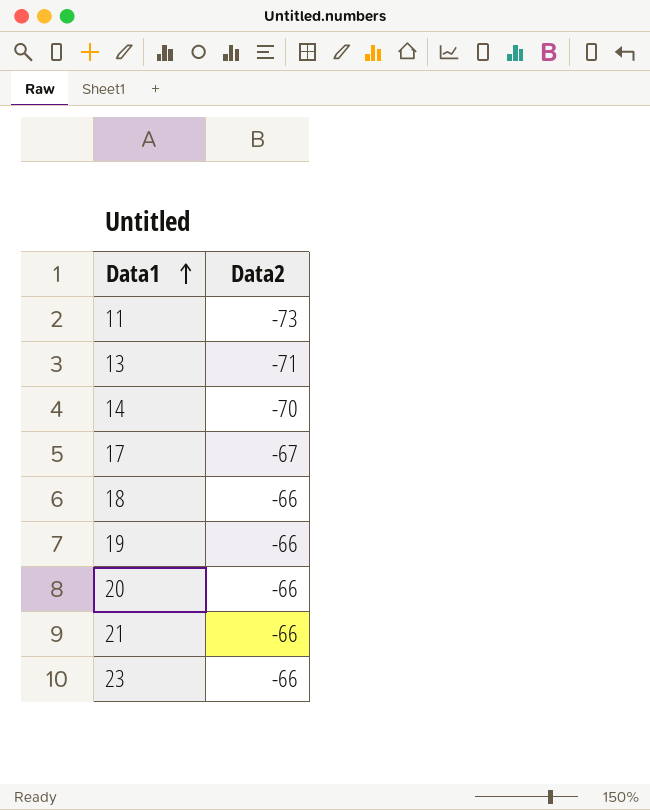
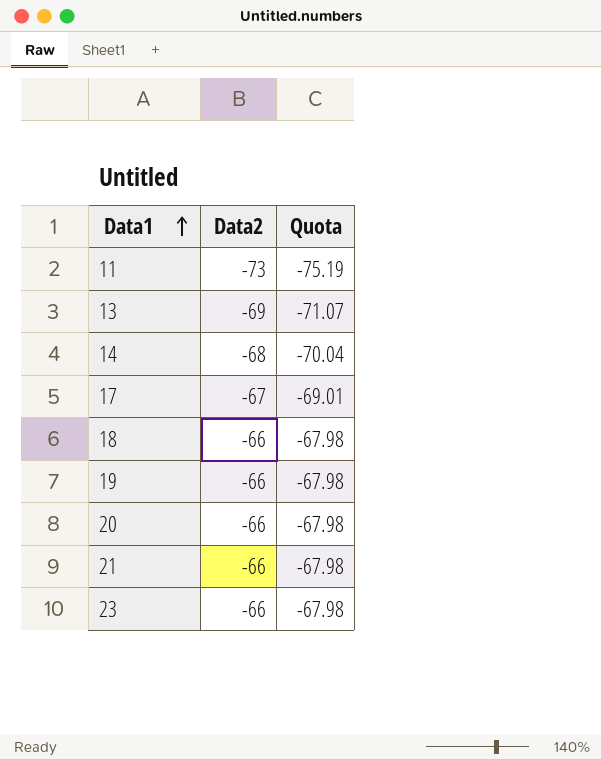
column Quota | formula: none -> [Data2] * 1.03
13 | Data2: -71 -> -69
14 | Data2: -70 -> -68

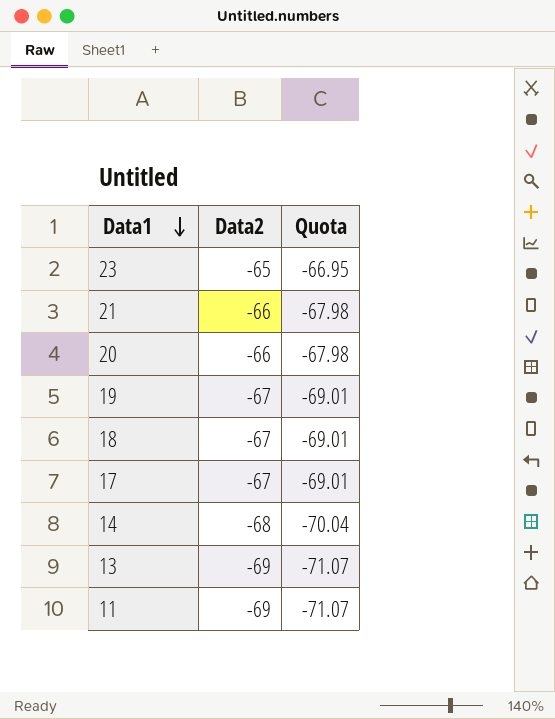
row order: Data1 ascending -> Data1 descending
23 | Data2: -66 -> -65
23 | Quota: -67.98 -> -66.95
19 | Data2: -66 -> -67
19 | Quota: -67.98 -> -69.01
18 | Data2: -66 -> -67
18 | Quota: -67.98 -> -69.01
11 | Data2: -73 -> -69
11 | Quota: -75.19 -> -71.07

